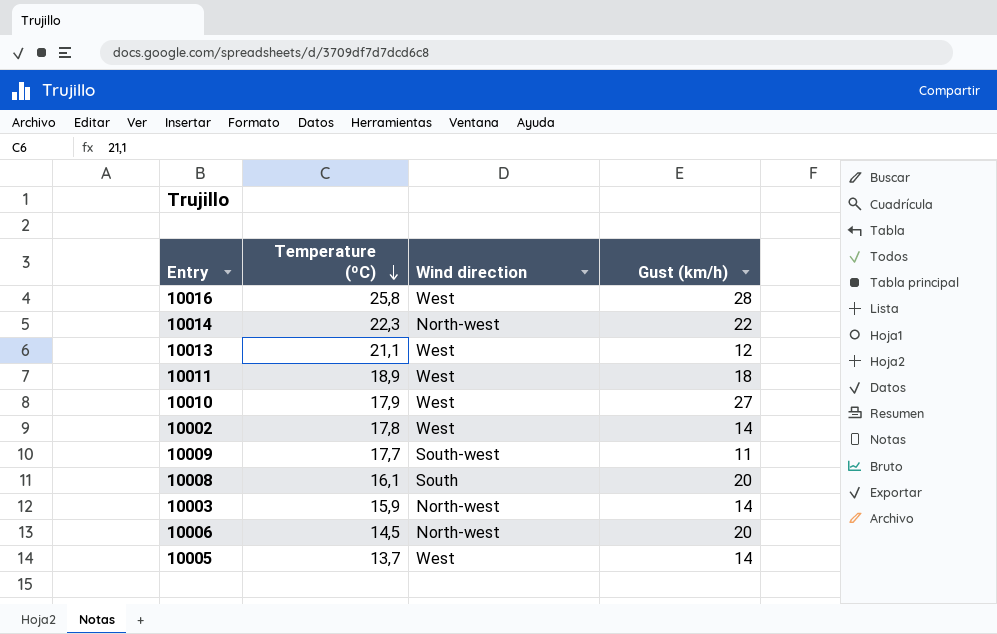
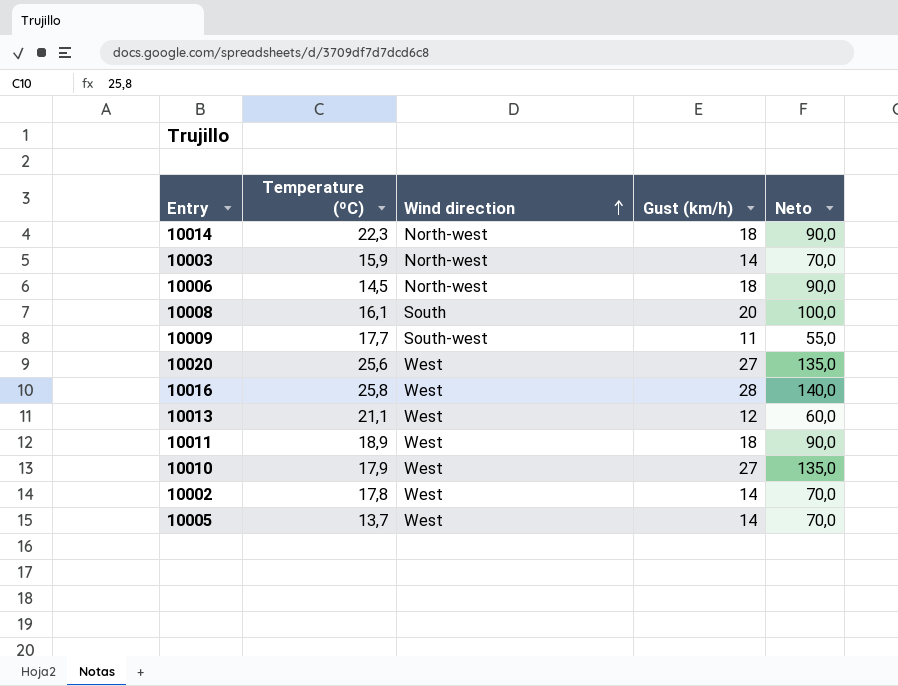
row order: Temperature (ºC) descending -> Wind direction ascending
column Neto | formula: none -> [Gust (km/h)] * 5
10014 | Gust (km/h): 22 -> 18
10006 | Gust (km/h): 20 -> 18
row 10020: none -> 25,6 | West | 27 | 135,0

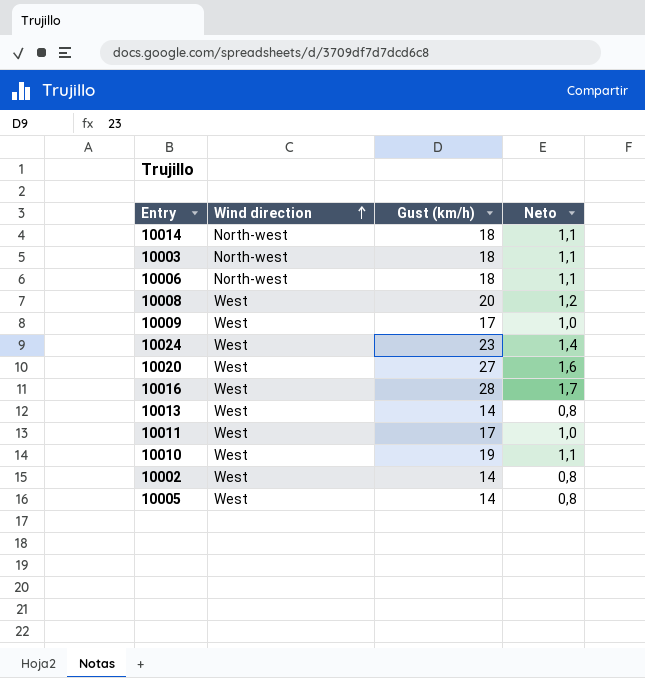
column Temperature (ºC) | position: 2 -> none
column Neto | formula: [Gust (km/h)] * 5 -> [Gust (km/h)] * 0,06
10003 | Gust (km/h): 14 -> 18
10008 | Wind direction: South -> West
10009 | Wind direction: South-west -> West
10009 | Gust (km/h): 11 -> 17
row 10024: none -> West | 23 | 1,4
10013 | Gust (km/h): 12 -> 14
10011 | Gust (km/h): 18 -> 17
10010 | Gust (km/h): 27 -> 19

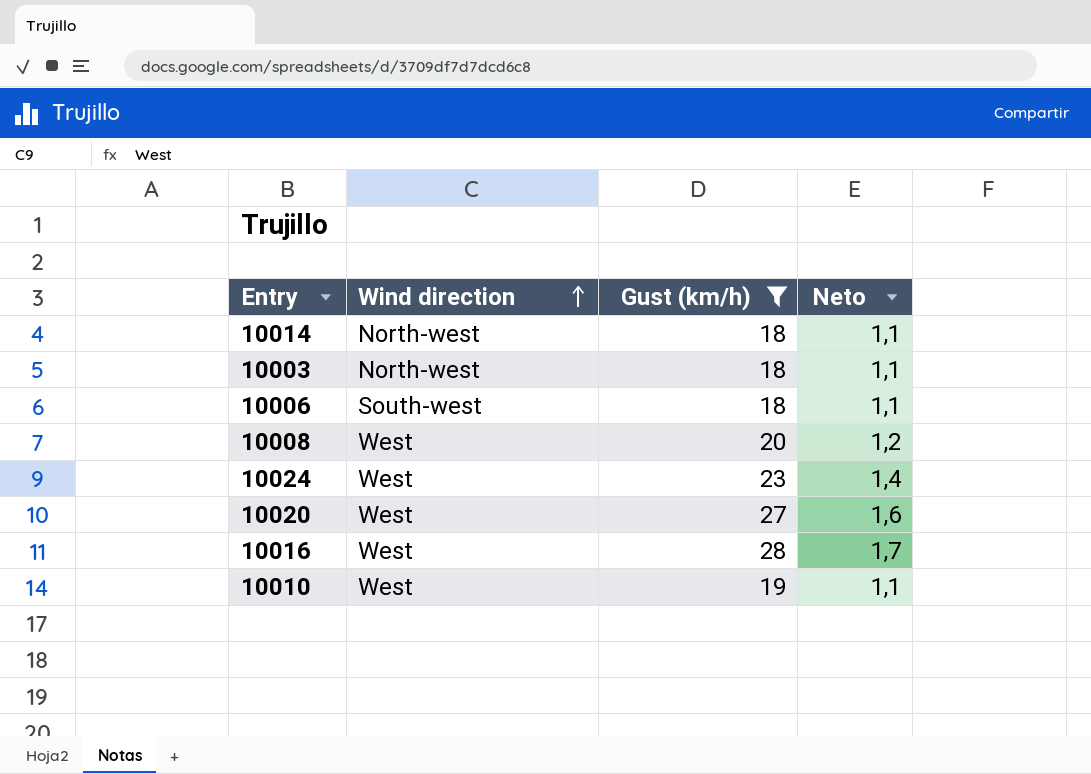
filter: none -> Gust (km/h) >= 18
10006 | Wind direction: North-west -> South-west

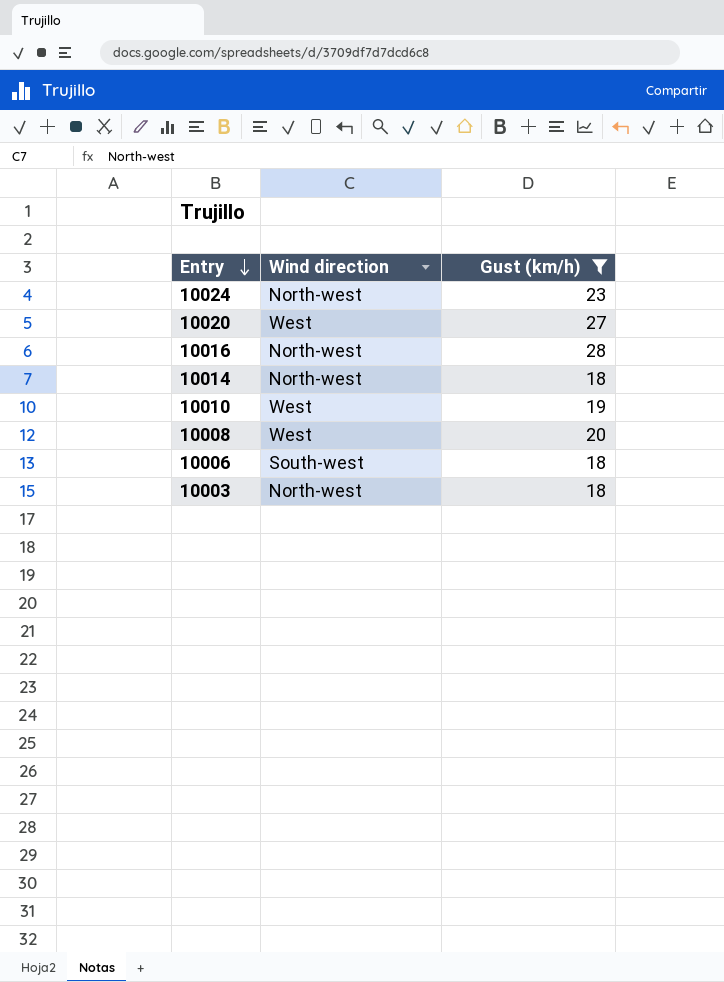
row order: Wind direction ascending -> Entry descending
column Neto | formula: [Gust (km/h)] * 0,06 -> none
10024 | Wind direction: West -> North-west
10016 | Wind direction: West -> North-west

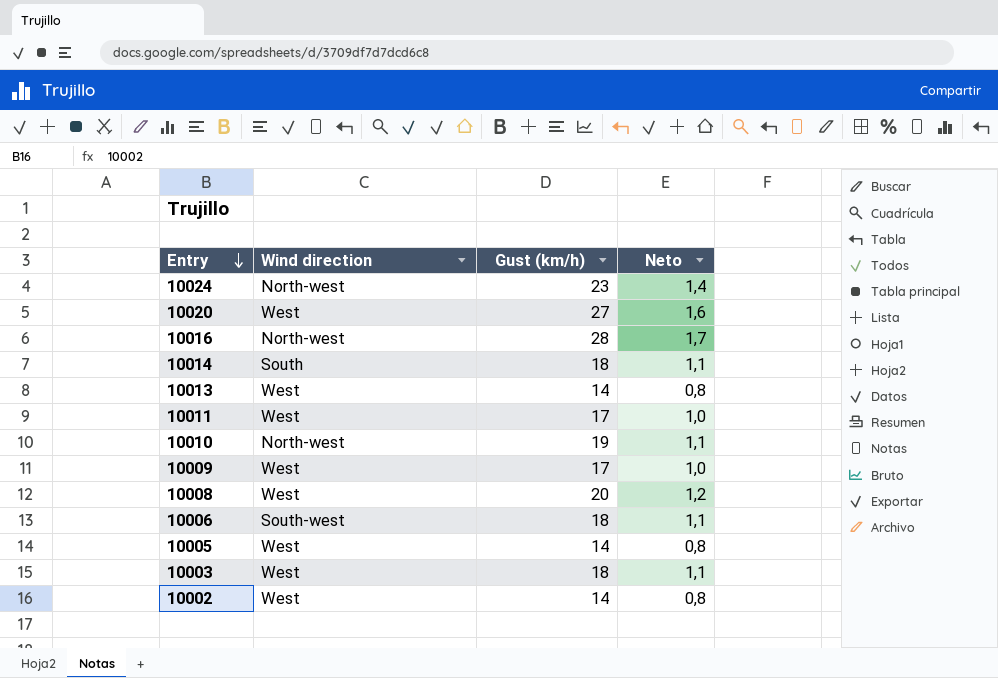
filter: Gust (km/h) >= 18 -> none
column Neto | formula: none -> [Gust (km/h)] * 0,06
10014 | Wind direction: North-west -> South
10010 | Wind direction: West -> North-west
10003 | Wind direction: North-west -> West

